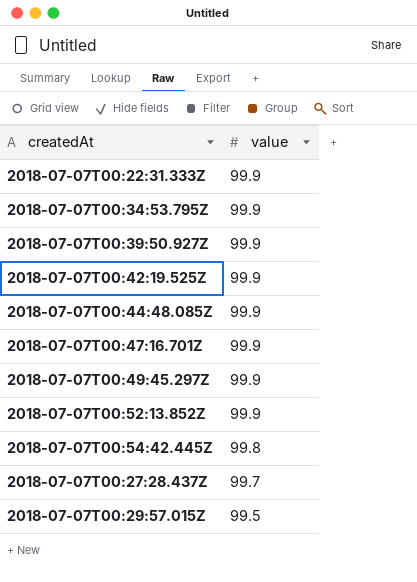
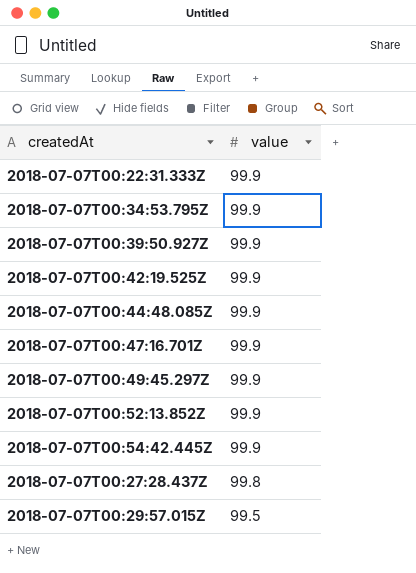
2018-07-07T00:54:42.445Z | value: 99.8 -> 99.9
2018-07-07T00:27:28.437Z | value: 99.7 -> 99.8

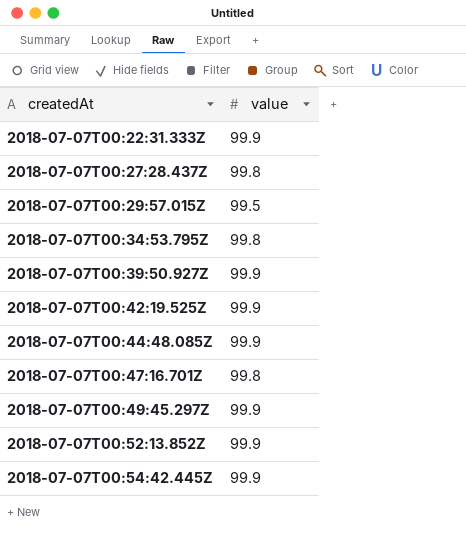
row order: value descending -> createdAt ascending
2018-07-07T00:34:53.795Z | value: 99.9 -> 99.8
2018-07-07T00:47:16.701Z | value: 99.9 -> 99.8

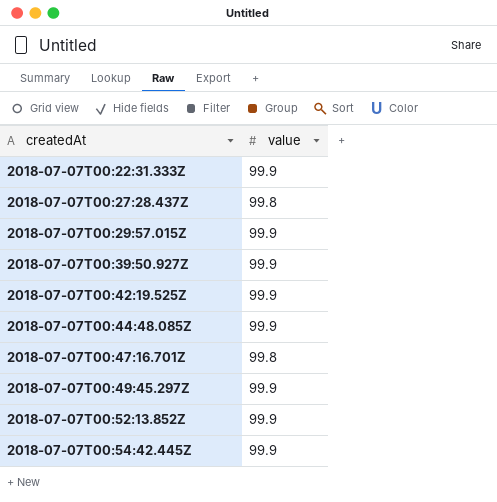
row 2018-07-07T00:34:53.795Z: 99.8 -> none
2018-07-07T00:29:57.015Z | value: 99.5 -> 99.9

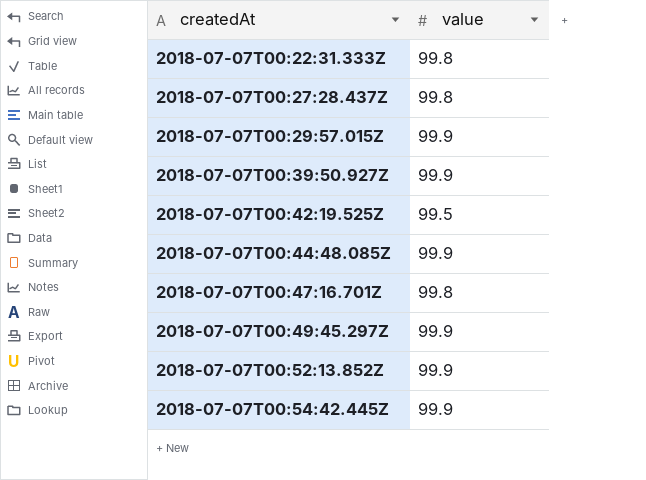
2018-07-07T00:22:31.333Z | value: 99.9 -> 99.8
2018-07-07T00:42:19.525Z | value: 99.9 -> 99.5

